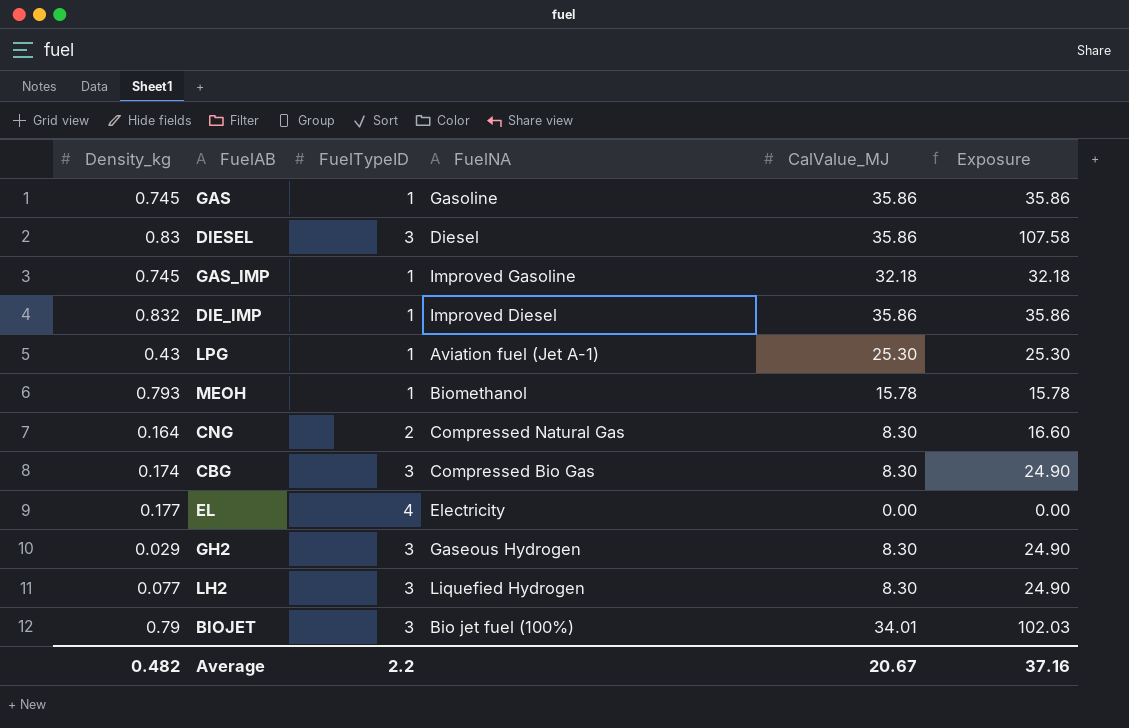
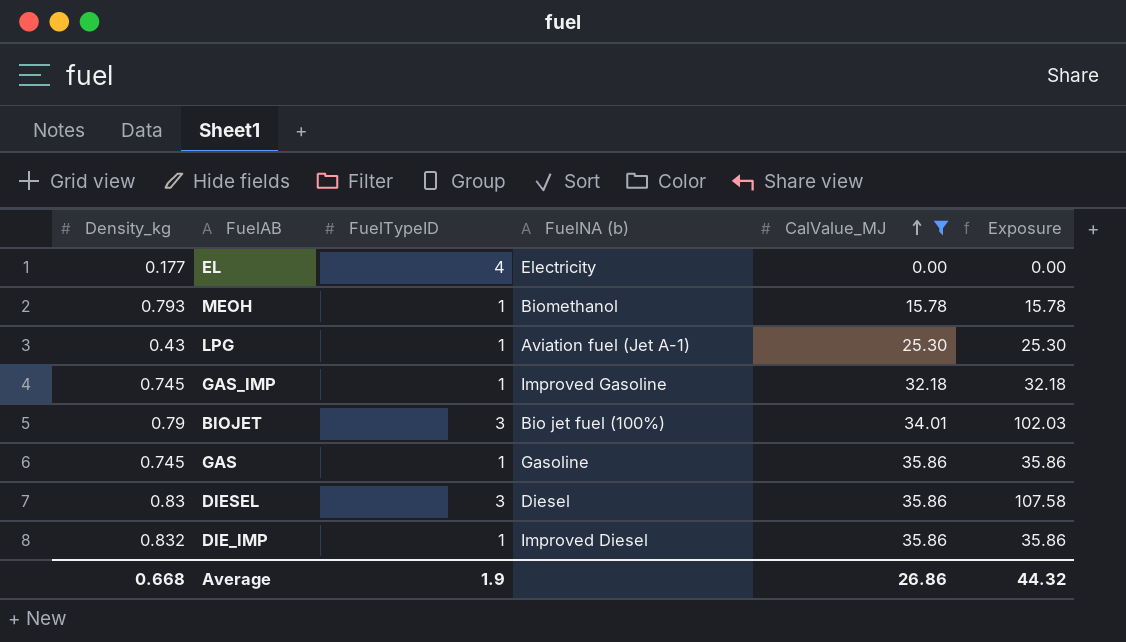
filter: none -> CalValue_MJ != 8.30
row order: none -> CalValue_MJ ascending
column name: FuelNA -> FuelNA (b)
Average | Density_kg: 0.482 -> 0.668
Average | FuelTypeID: 2.2 -> 1.9
Average | CalValue_MJ: 20.67 -> 26.86
Average | Exposure: 37.16 -> 44.32

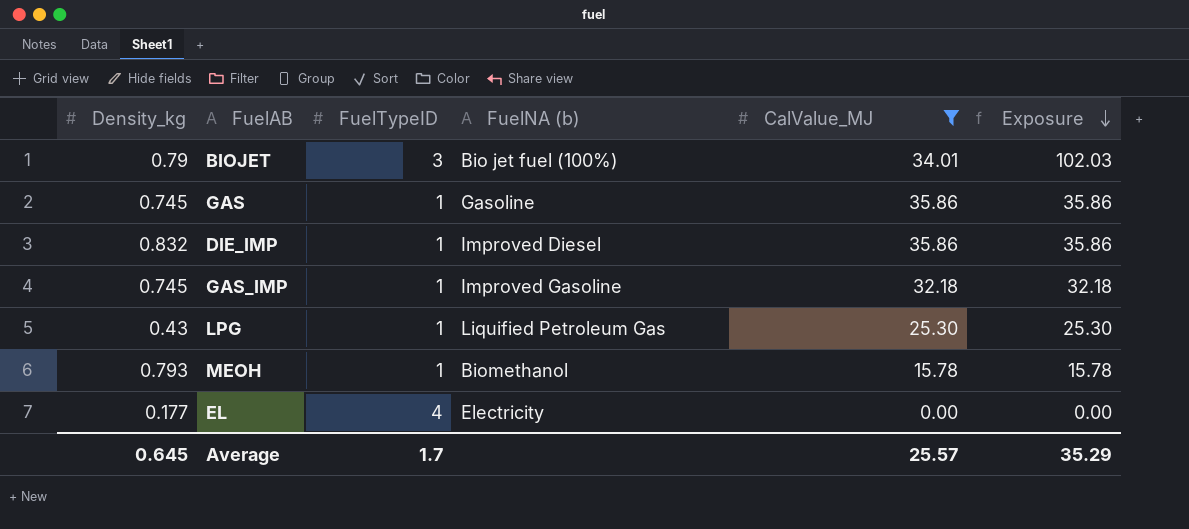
row order: CalValue_MJ ascending -> Exposure descending
row DIESEL: 0.83 | 3 | Diesel | 35.86 | 107.58 -> none
LPG | FuelNA (b): Aviation fuel (Jet A-1) -> Liquified Petroleum Gas
Average | Density_kg: 0.668 -> 0.645
Average | FuelTypeID: 1.9 -> 1.7
Average | CalValue_MJ: 26.86 -> 25.57
Average | Exposure: 44.32 -> 35.29

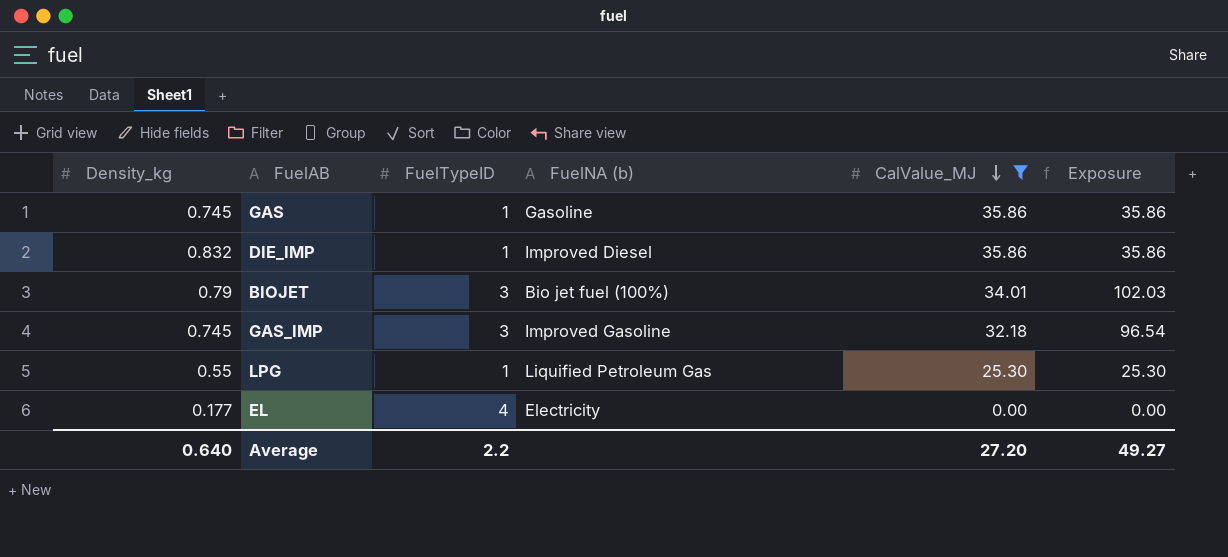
row order: Exposure descending -> CalValue_MJ descending
row MEOH: 0.793 | 1 | Biomethanol | 15.78 | 15.78 -> none
GAS_IMP | FuelTypeID: 1 -> 3
GAS_IMP | Exposure: 32.18 -> 96.54
LPG | Density_kg: 0.43 -> 0.55
Average | Density_kg: 0.645 -> 0.640
Average | FuelTypeID: 1.7 -> 2.2
Average | CalValue_MJ: 25.57 -> 27.20
Average | Exposure: 35.29 -> 49.27

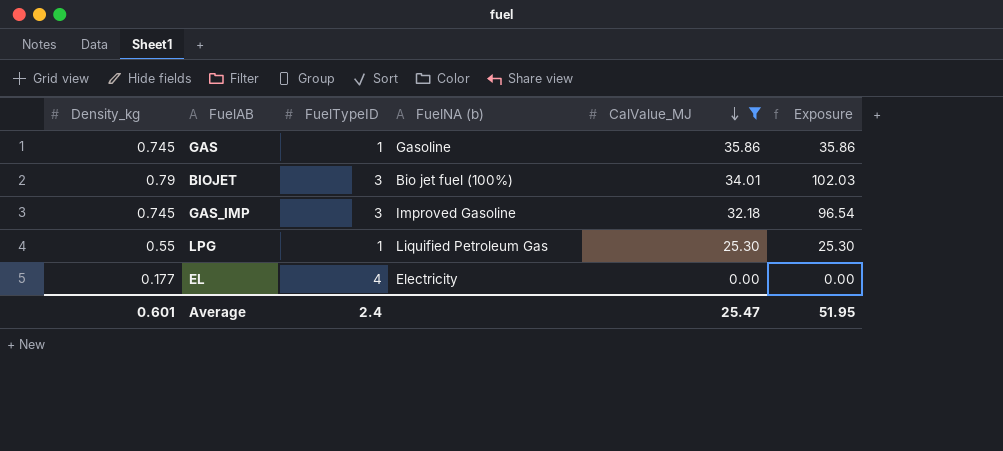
row DIE_IMP: 0.832 | 1 | Improved Diesel | 35.86 | 35.86 -> none
Average | Density_kg: 0.640 -> 0.601
Average | FuelTypeID: 2.2 -> 2.4
Average | CalValue_MJ: 27.20 -> 25.47
Average | Exposure: 49.27 -> 51.95

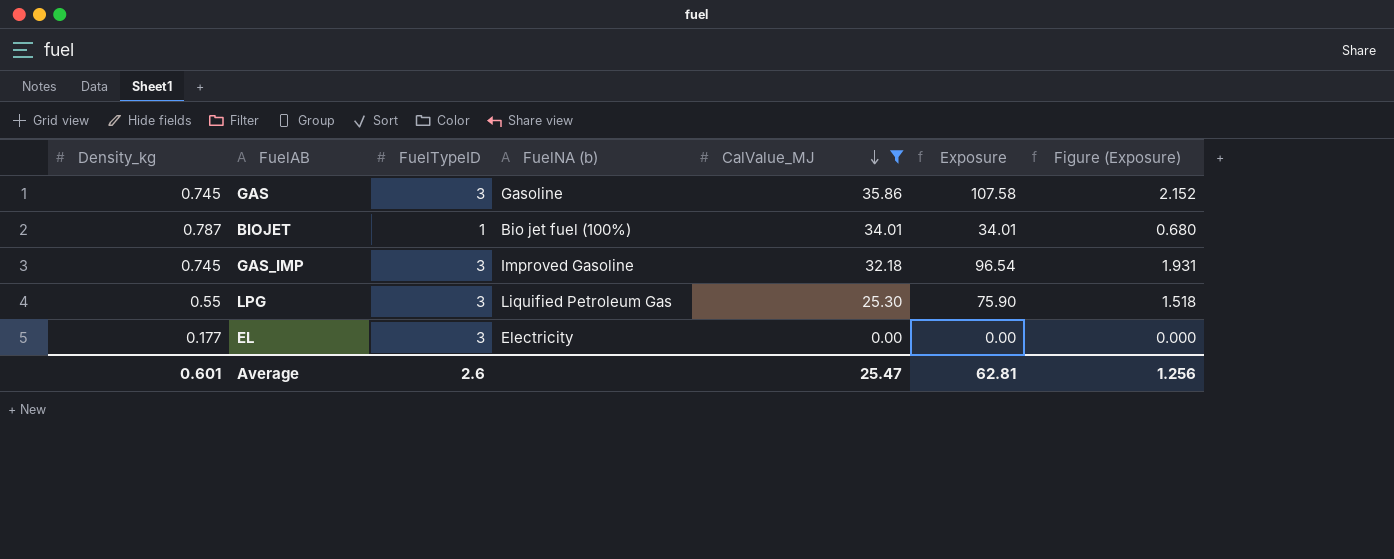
column Figure (Exposure) | formula: none -> [Exposure] * 0.02
GAS | FuelTypeID: 1 -> 3
GAS | Exposure: 35.86 -> 107.58
BIOJET | Density_kg: 0.79 -> 0.787
BIOJET | FuelTypeID: 3 -> 1
BIOJET | Exposure: 102.03 -> 34.01
LPG | FuelTypeID: 1 -> 3
LPG | Exposure: 25.30 -> 75.90
EL | FuelTypeID: 4 -> 3
Average | FuelTypeID: 2.4 -> 2.6
Average | Exposure: 51.95 -> 62.81

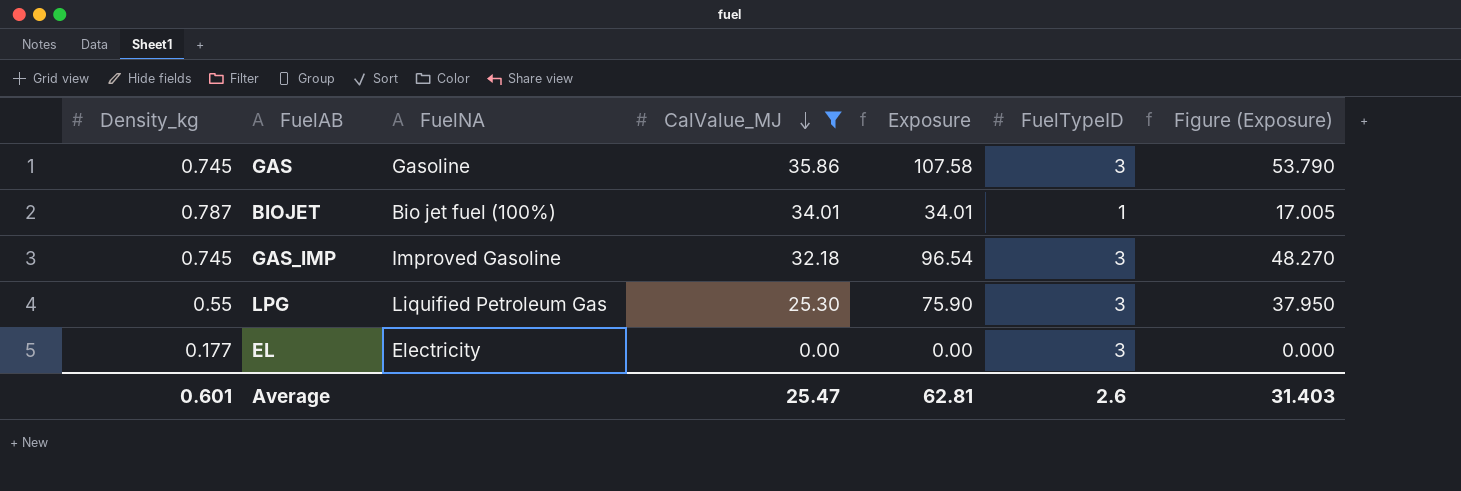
column name: FuelNA (b) -> FuelNA
column FuelTypeID | position: 3 -> 6
column Figure (Exposure) | formula: [Exposure] * 0.02 -> [Exposure] * 0.5
Average | Figure (Exposure): 1.256 -> 31.403

